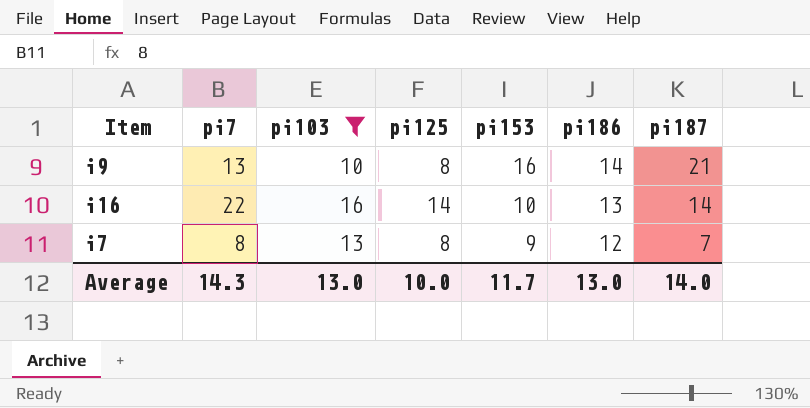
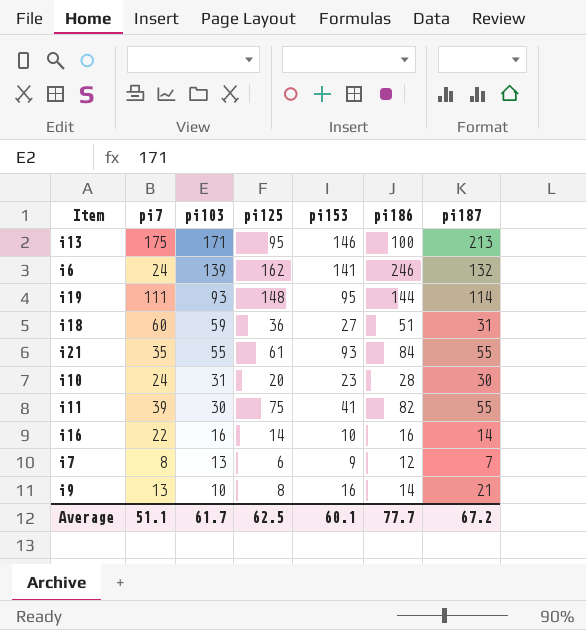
filter: pi103 <= 16 -> none
row order: pi153 descending -> pi103 descending
i16 | pi186: 13 -> 16
i7 | pi125: 8 -> 6
Average | pi7: 14.3 -> 51.1
Average | pi103: 13.0 -> 61.7
Average | pi125: 10.0 -> 62.5
Average | pi153: 11.7 -> 60.1
Average | pi186: 13.0 -> 77.7
Average | pi187: 14.0 -> 67.2

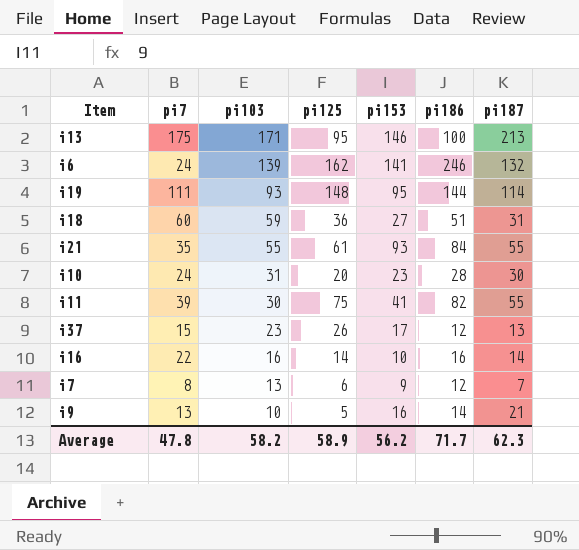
row i37: none -> 15 | 23 | 26 | 17 | 12 | 13
i9 | pi125: 8 -> 5
Average | pi7: 51.1 -> 47.8
Average | pi103: 61.7 -> 58.2
Average | pi125: 62.5 -> 58.9
Average | pi153: 60.1 -> 56.2
Average | pi186: 77.7 -> 71.7
Average | pi187: 67.2 -> 62.3

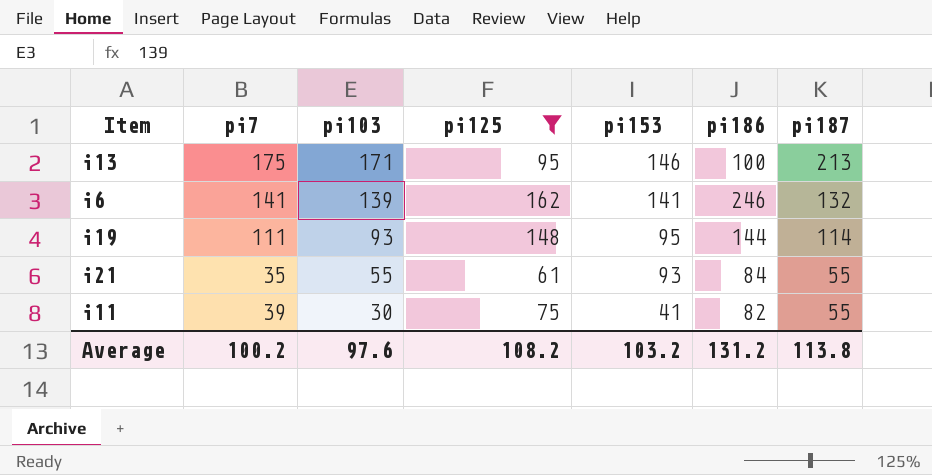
filter: none -> pi125 >= 61
i6 | pi7: 24 -> 141
Average | pi7: 47.8 -> 100.2
Average | pi103: 58.2 -> 97.6
Average | pi125: 58.9 -> 108.2
Average | pi153: 56.2 -> 103.2
Average | pi186: 71.7 -> 131.2
Average | pi187: 62.3 -> 113.8

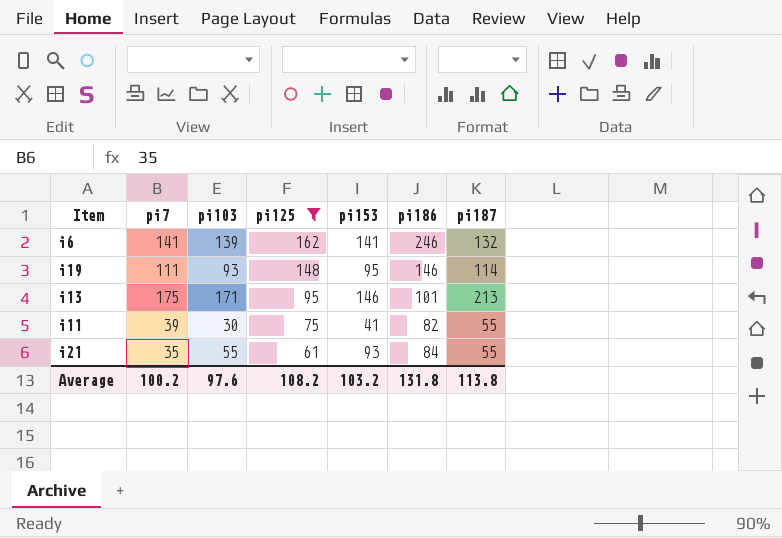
row order: pi103 descending -> pi125 descending
i19 | pi186: 144 -> 146
i13 | pi186: 100 -> 101
Average | pi186: 131.2 -> 131.8

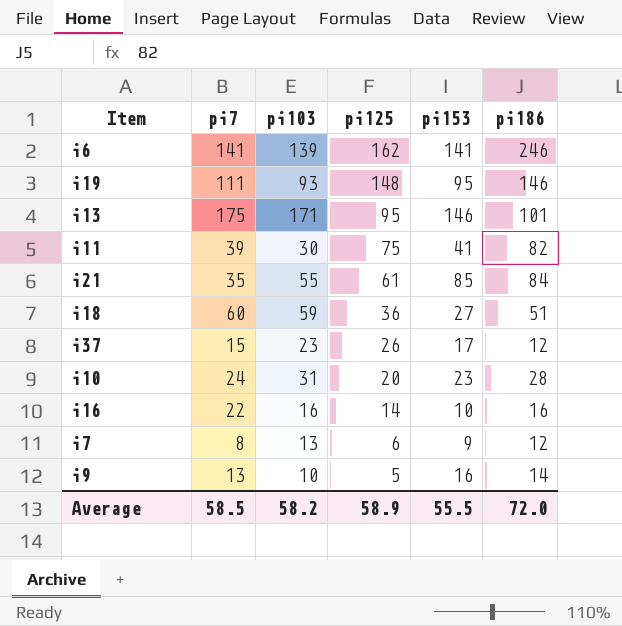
filter: pi125 >= 61 -> none
column pi187 | position: 7 -> none
i21 | pi153: 93 -> 85
Average | pi7: 100.2 -> 58.5
Average | pi103: 97.6 -> 58.2
Average | pi125: 108.2 -> 58.9
Average | pi153: 103.2 -> 55.5
Average | pi186: 131.8 -> 72.0

